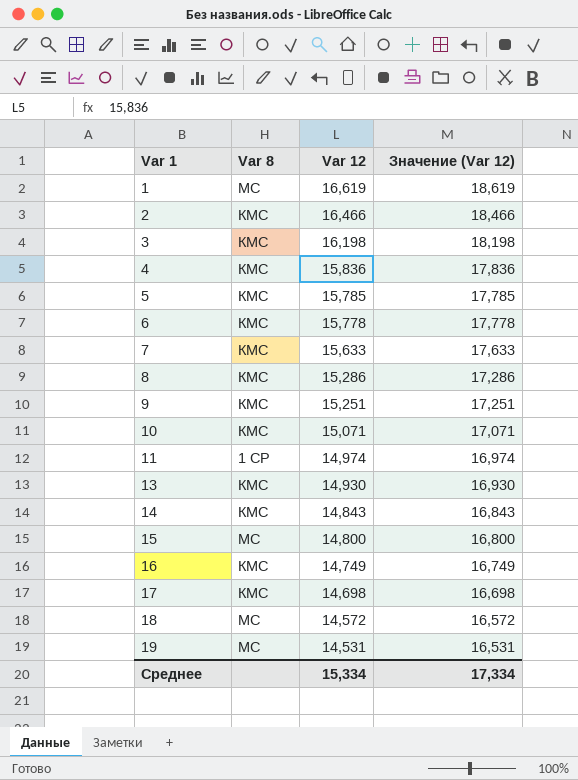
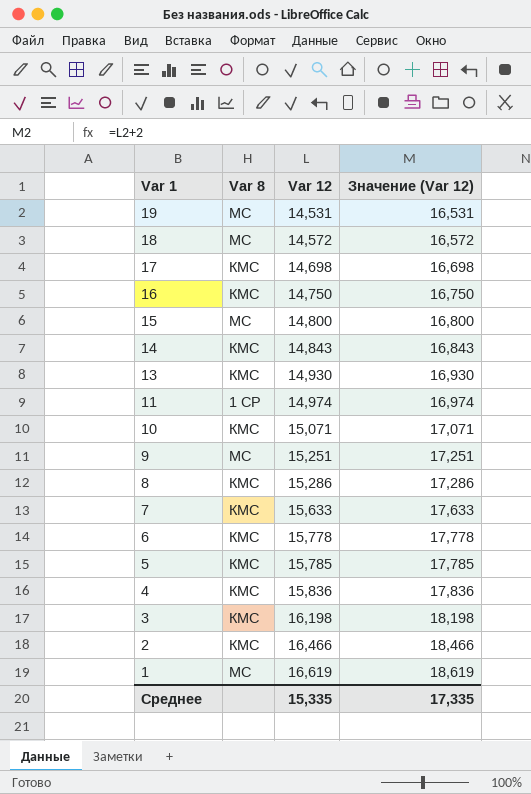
row order: Var 1 ascending -> Var 1 descending
16 | Var 12: 14,749 -> 14,750
16 | Значение (Var 12): 16,749 -> 16,750
9 | Var 8: КМС -> МС
Среднее | Var 12: 15,334 -> 15,335
Среднее | Значение (Var 12): 17,334 -> 17,335

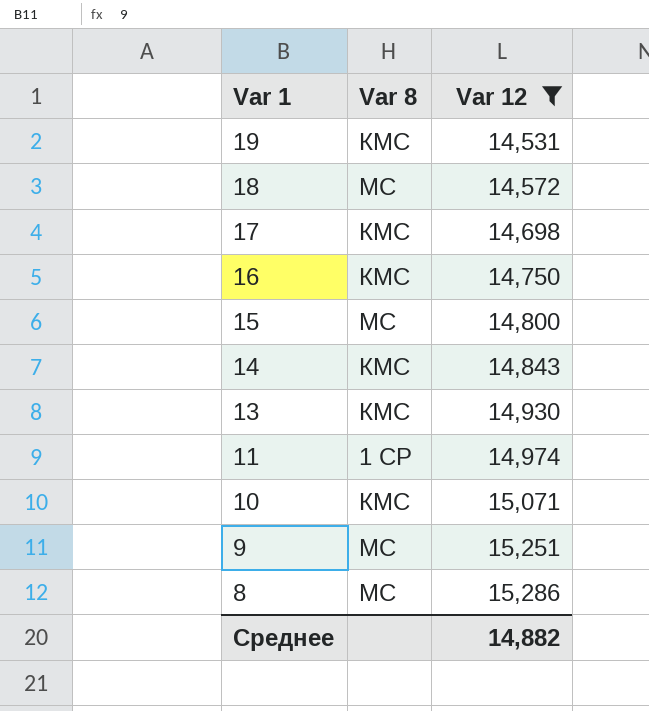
filter: none -> Var 12 <= 15,286
column Значение (Var 12) | formula: [Var 12] + 2 -> none
19 | Var 8: МС -> КМС
8 | Var 8: КМС -> МС
Среднее | Var 12: 15,335 -> 14,882

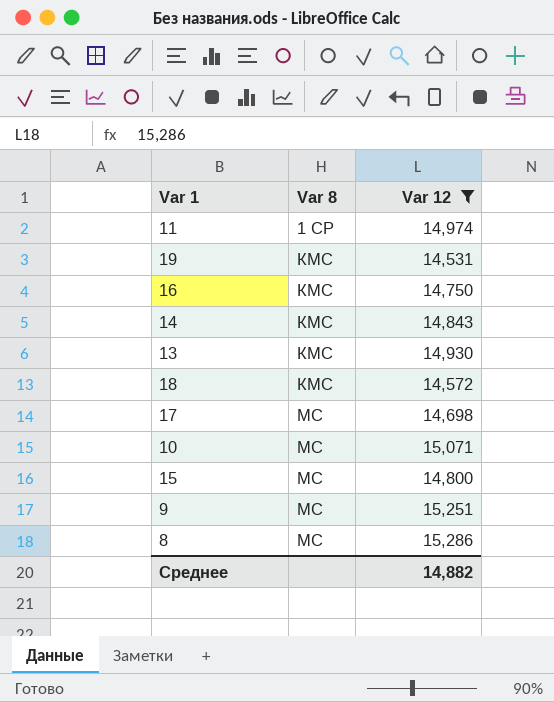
row order: Var 1 descending -> Var 8 ascending
18 | Var 8: МС -> КМС
17 | Var 8: КМС -> МС
10 | Var 8: КМС -> МС

